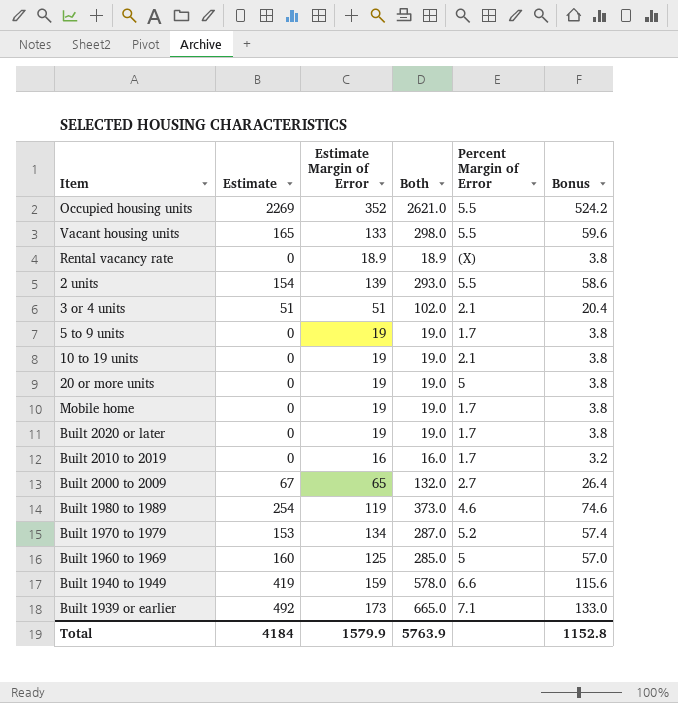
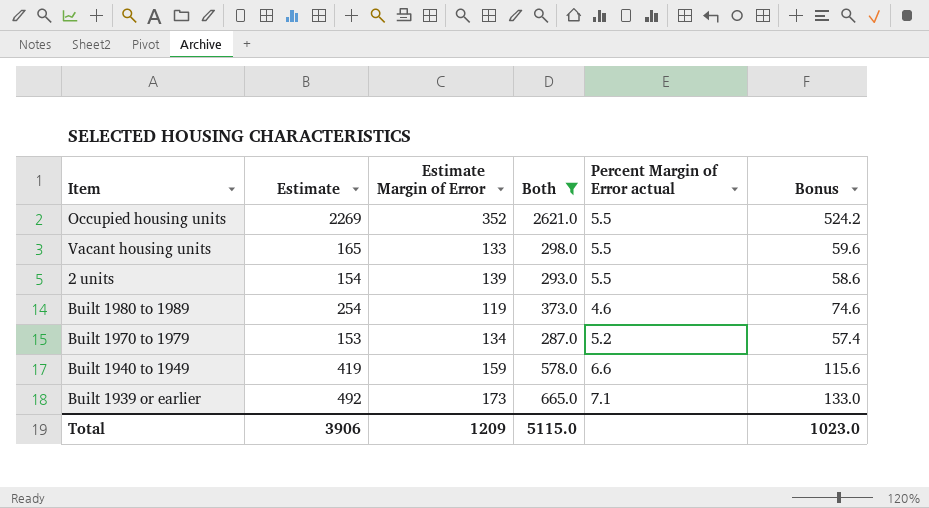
filter: none -> Both >= 287.0
column name: Percent Margin of Error -> Percent Margin of Error actual
Total | Estimate: 4184 -> 3906
Total | Estimate Margin of Error: 1579.9 -> 1209
Total | Both: 5763.9 -> 5115.0
Total | Bonus: 1152.8 -> 1023.0

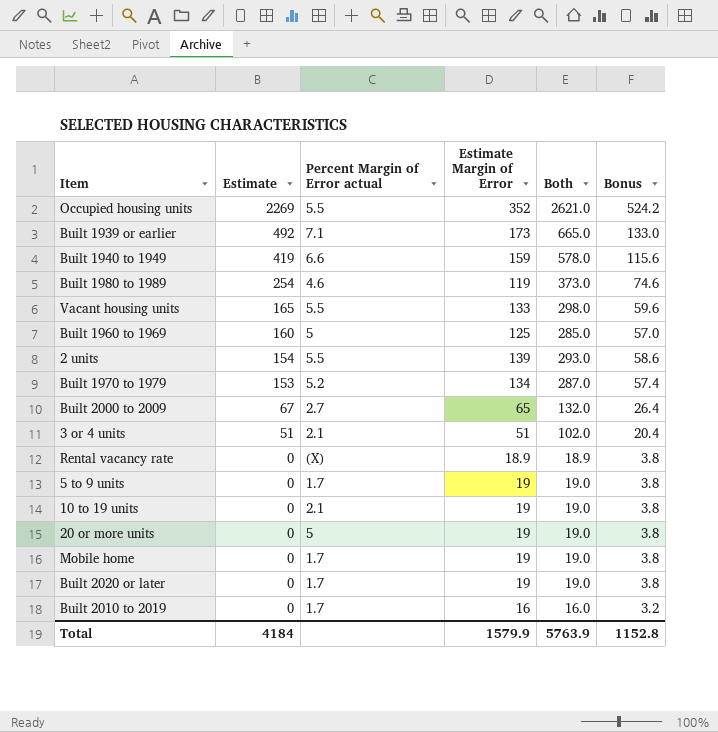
filter: Both >= 287.0 -> none
row order: none -> Estimate descending
column Percent Margin of Error actual | position: 5 -> 3
Total | Estimate: 3906 -> 4184
Total | Estimate Margin of Error: 1209 -> 1579.9
Total | Both: 5115.0 -> 5763.9
Total | Bonus: 1023.0 -> 1152.8

